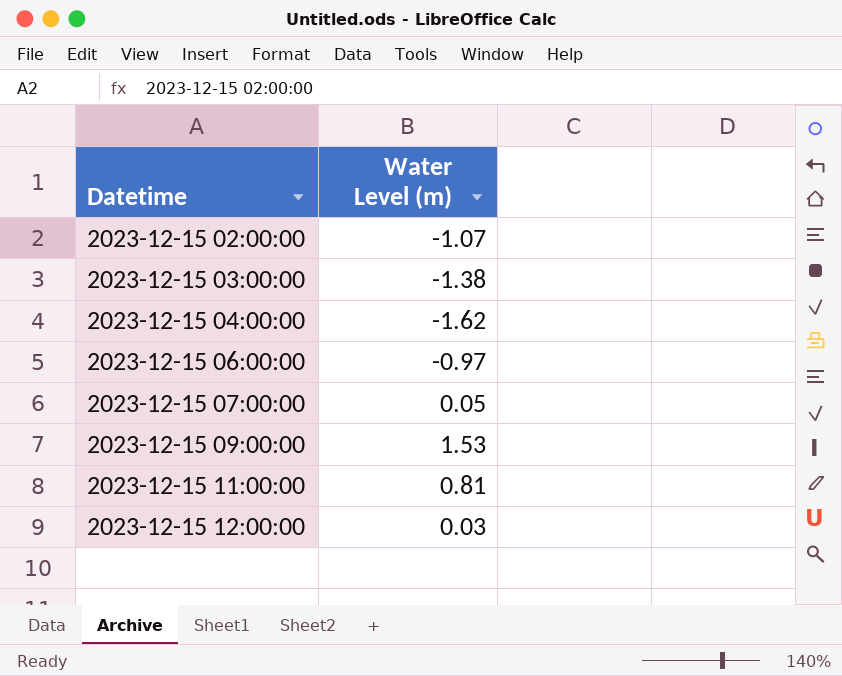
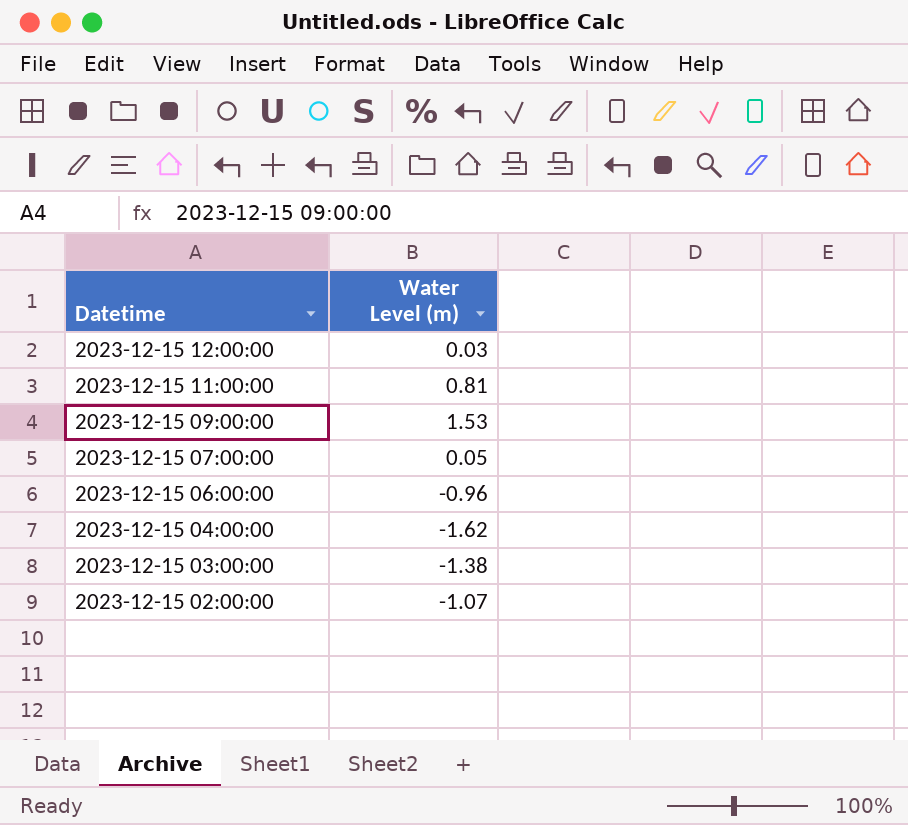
row order: Datetime ascending -> Datetime descending
2023-12-15 06:00:00 | Water Level (m): -0.97 -> -0.96

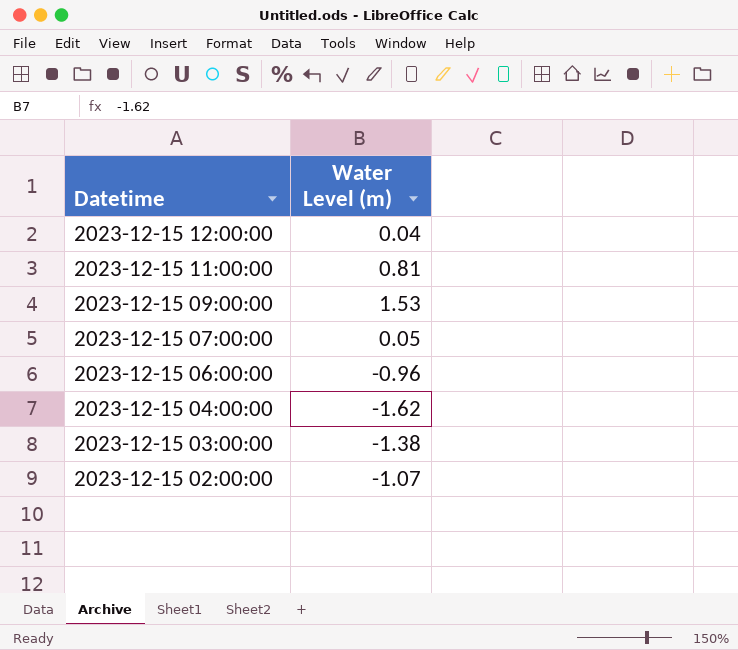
2023-12-15 12:00:00 | Water Level (m): 0.03 -> 0.04

